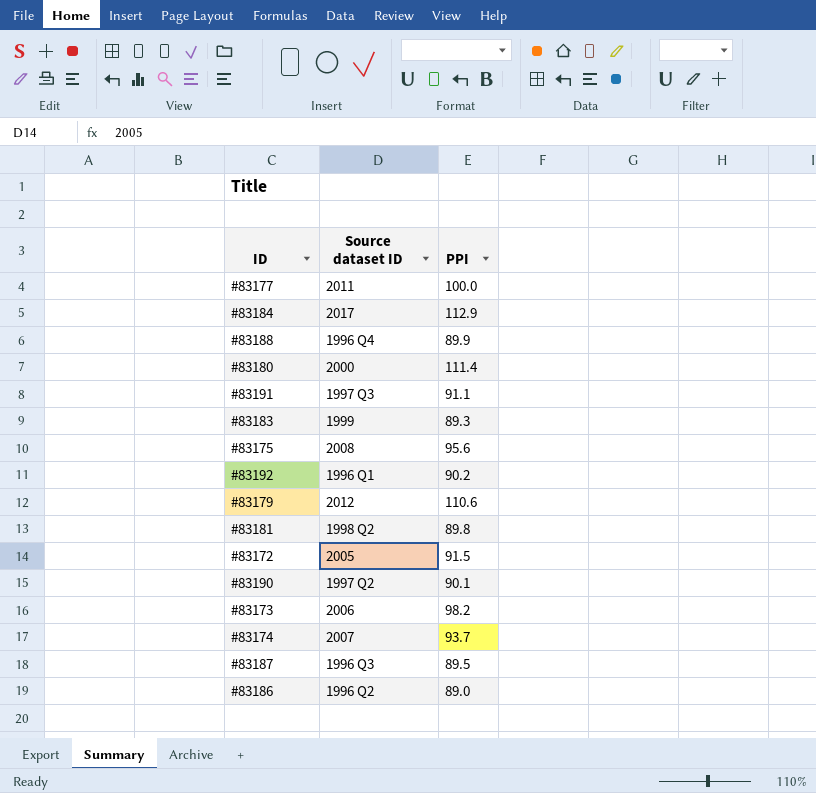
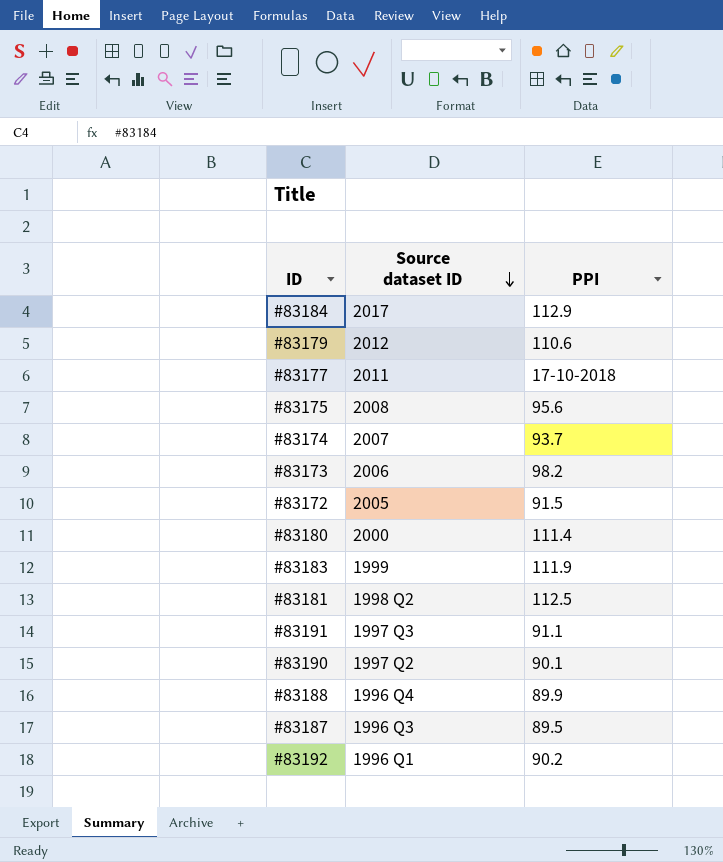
row order: none -> Source dataset ID descending
row #83186: 1996 Q2 | 89.0 -> none
#83177 | PPI: 100.0 -> 17-10-2018
#83183 | PPI: 89.3 -> 111.9
#83181 | PPI: 89.8 -> 112.5

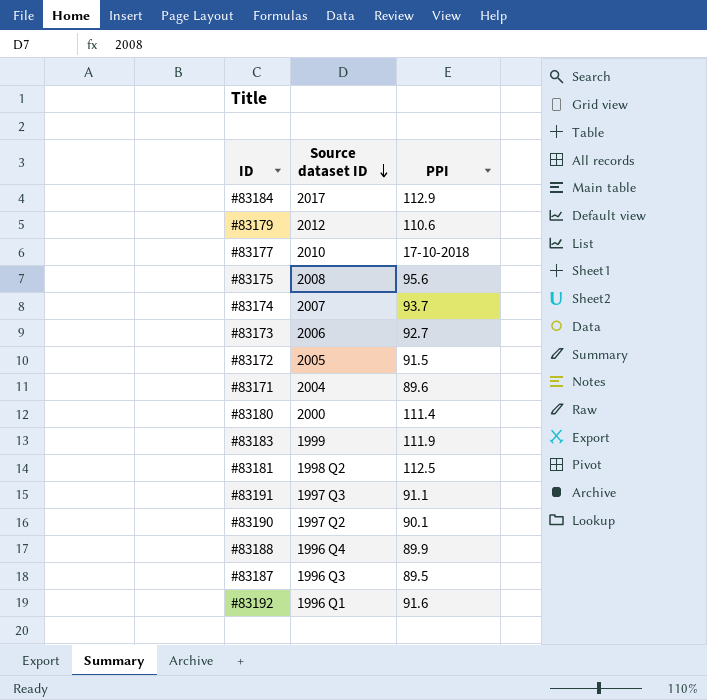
#83177 | Source dataset ID: 2011 -> 2010
#83173 | PPI: 98.2 -> 92.7
row #83171: none -> 2004 | 89.6
#83192 | PPI: 90.2 -> 91.6

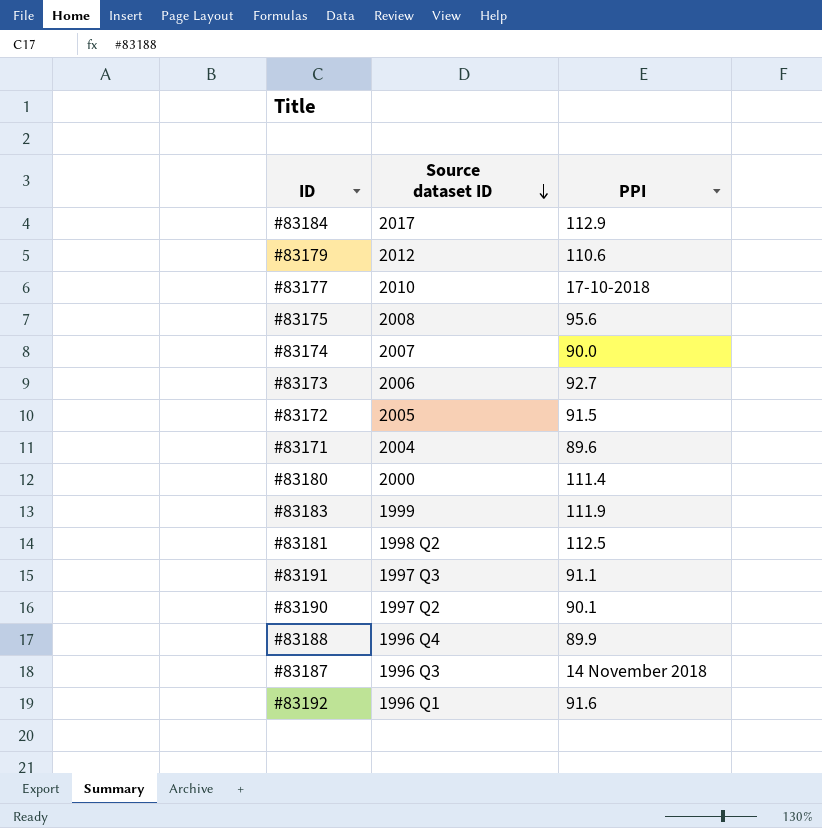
#83174 | PPI: 93.7 -> 90.0
#83187 | PPI: 89.5 -> 14 November 2018

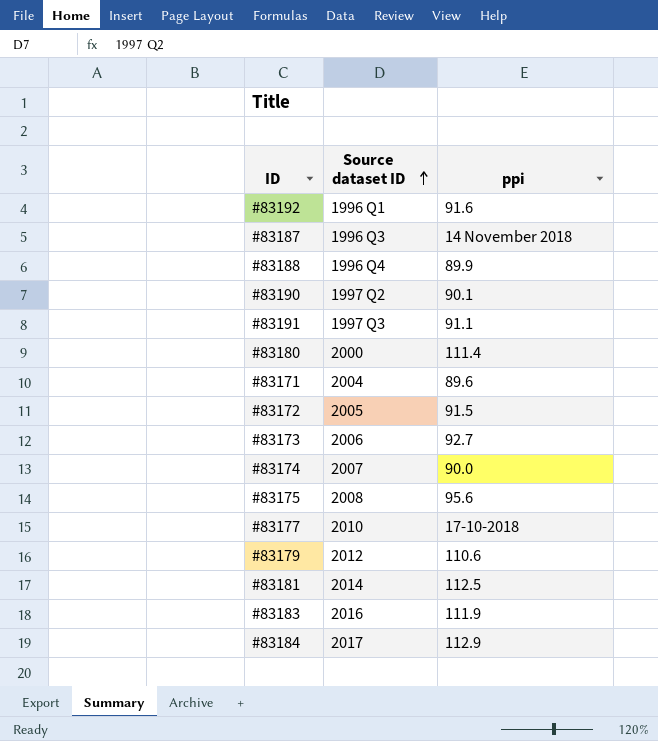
row order: Source dataset ID descending -> Source dataset ID ascending
column name: PPI -> ppi
#83181 | Source dataset ID: 1998 Q2 -> 2014
#83183 | Source dataset ID: 1999 -> 2016

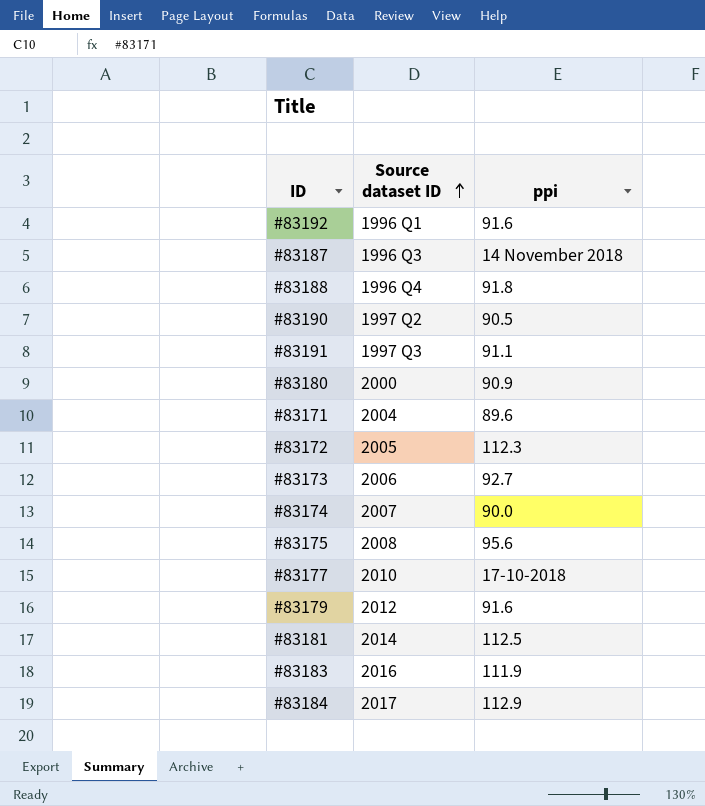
#83188 | ppi: 89.9 -> 91.8
#83190 | ppi: 90.1 -> 90.5
#83180 | ppi: 111.4 -> 90.9
#83172 | ppi: 91.5 -> 112.3
#83179 | ppi: 110.6 -> 91.6

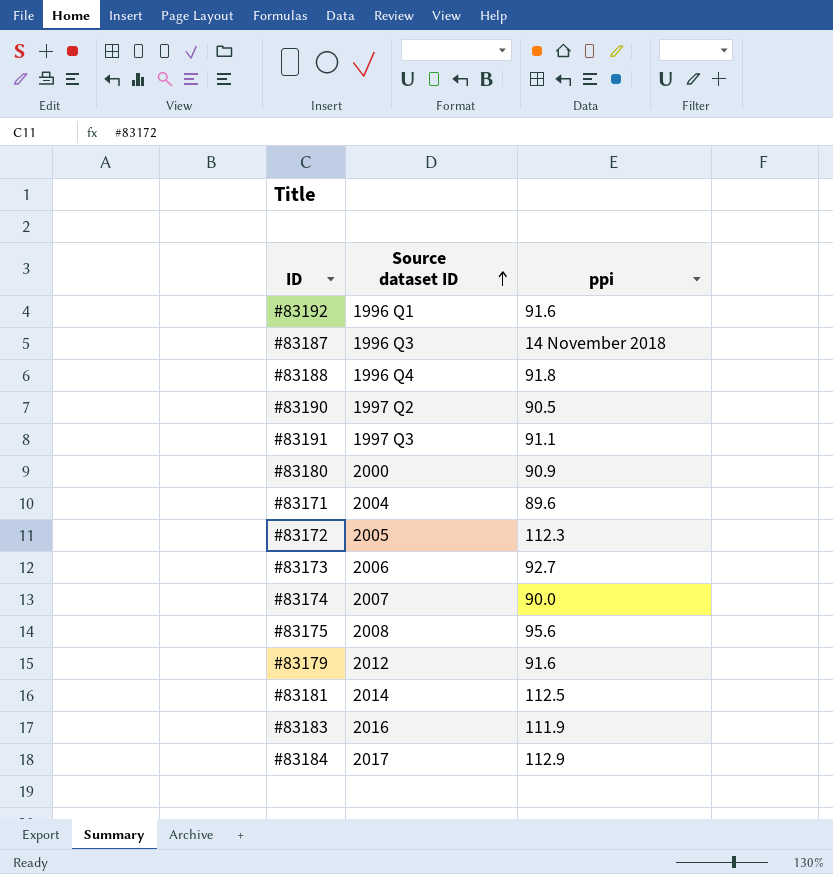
row #83177: 2010 | 17-10-2018 -> none

